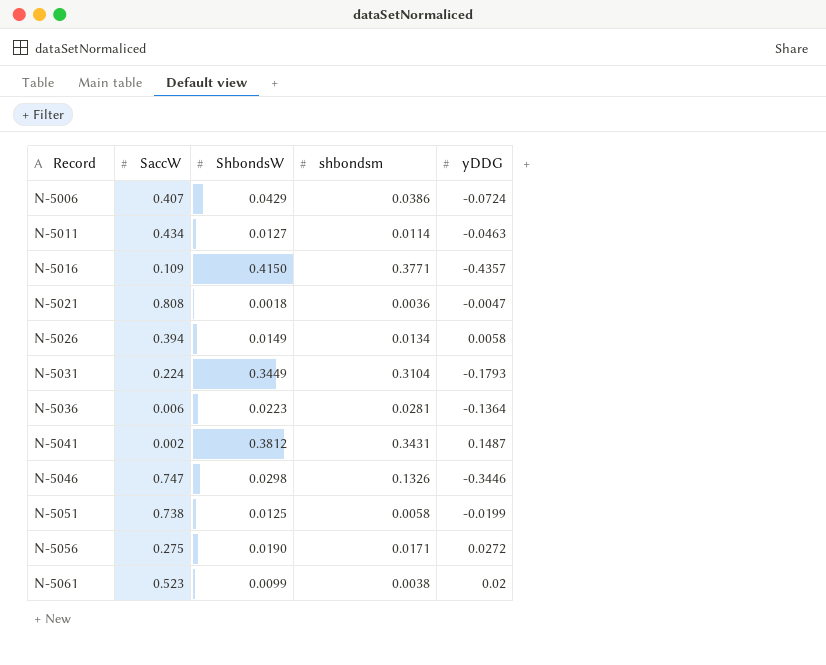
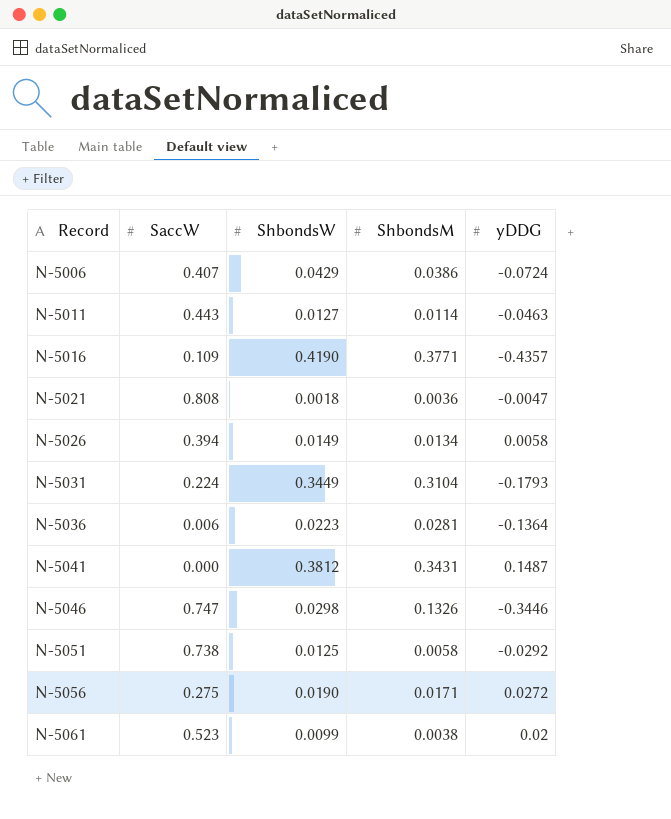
column name: shbondsm -> ShbondsM
N-5011 | SaccW: 0.434 -> 0.443
N-5016 | ShbondsW: 0.4150 -> 0.4190
N-5041 | SaccW: 0.002 -> 0.000
N-5051 | yDDG: -0.0199 -> -0.0292

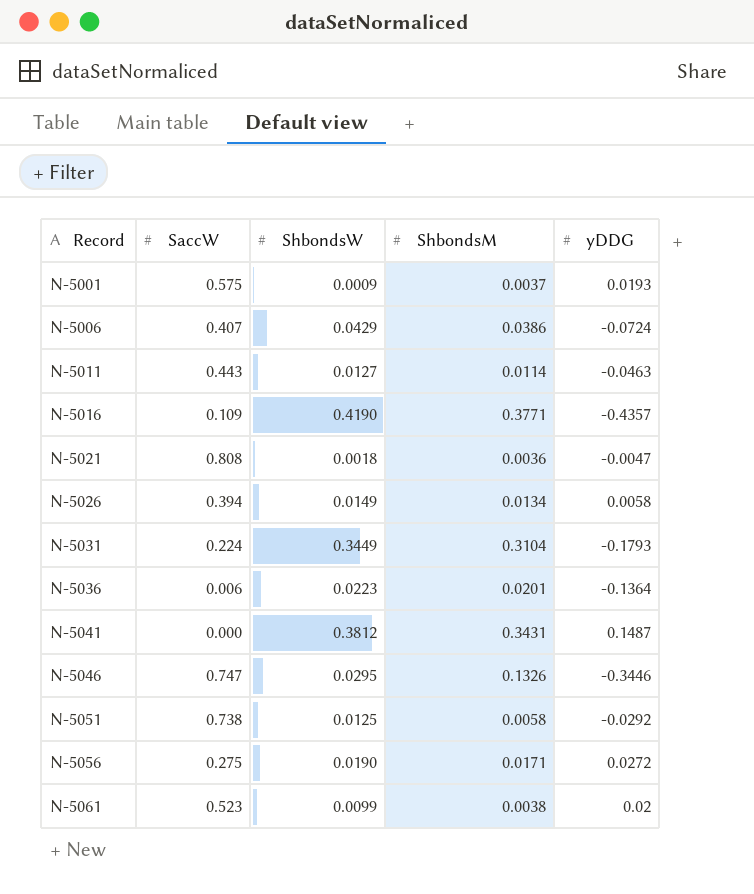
row N-5001: none -> 0.575 | 0.0009 | 0.0037 | 0.0193
N-5036 | ShbondsM: 0.0281 -> 0.0201
N-5046 | ShbondsW: 0.0298 -> 0.0295

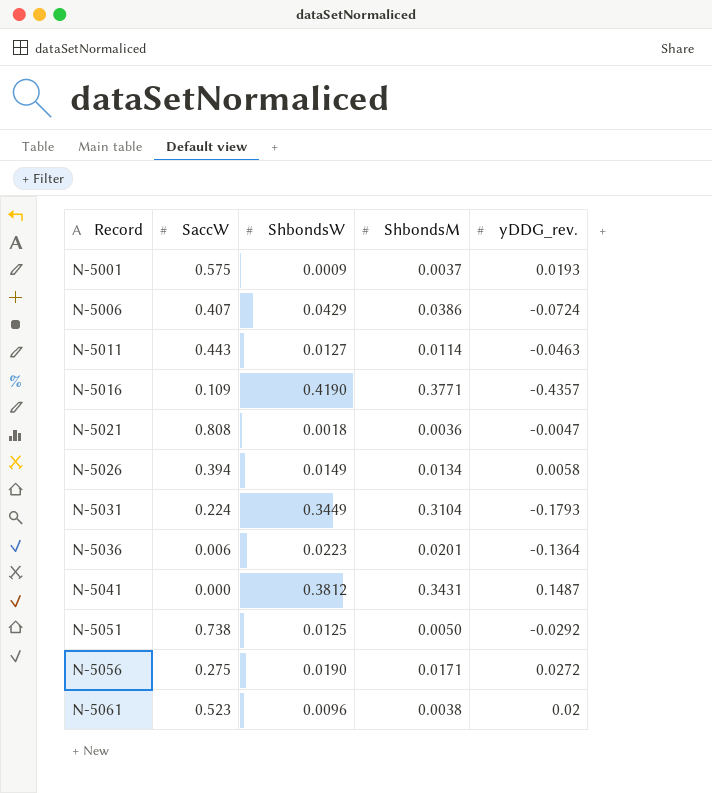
column name: yDDG -> yDDG_rev.
row N-5046: 0.747 | 0.0295 | 0.1326 | -0.3446 -> none
N-5051 | ShbondsM: 0.0058 -> 0.0050
N-5061 | ShbondsW: 0.0099 -> 0.0096

